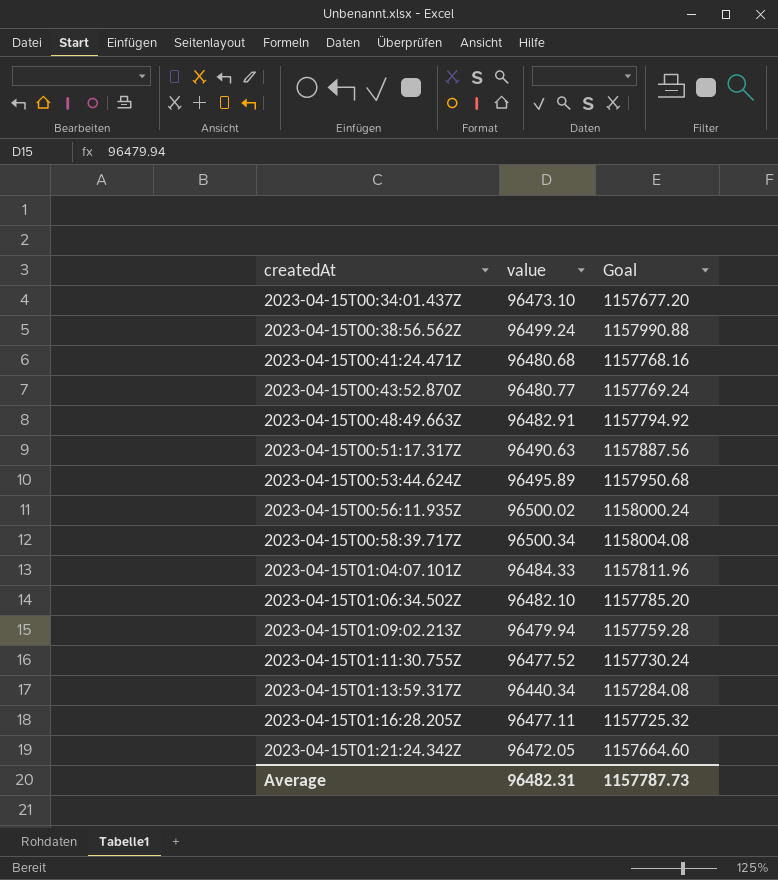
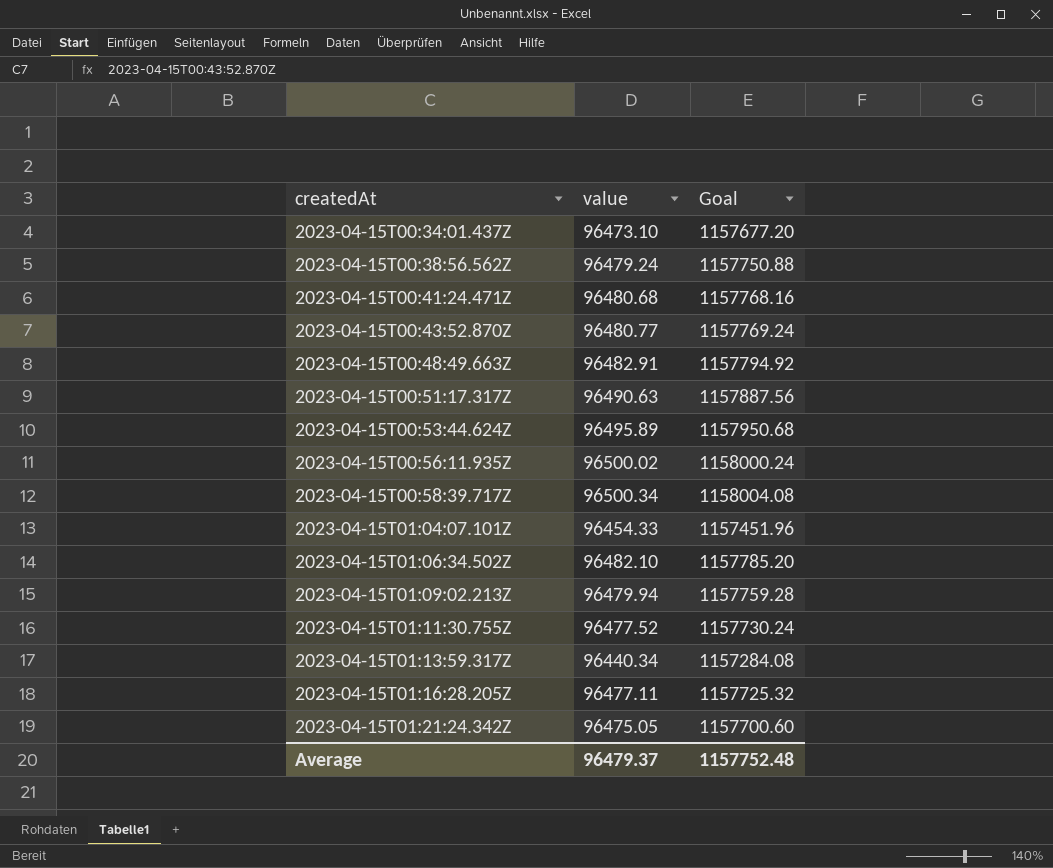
2023-04-15T00:38:56.562Z | value: 96499.24 -> 96479.24
2023-04-15T00:38:56.562Z | Goal: 1157990.88 -> 1157750.88
2023-04-15T01:04:07.101Z | value: 96484.33 -> 96454.33
2023-04-15T01:04:07.101Z | Goal: 1157811.96 -> 1157451.96
2023-04-15T01:21:24.342Z | value: 96472.05 -> 96475.05
2023-04-15T01:21:24.342Z | Goal: 1157664.60 -> 1157700.60
Average | value: 96482.31 -> 96479.37
Average | Goal: 1157787.73 -> 1157752.48

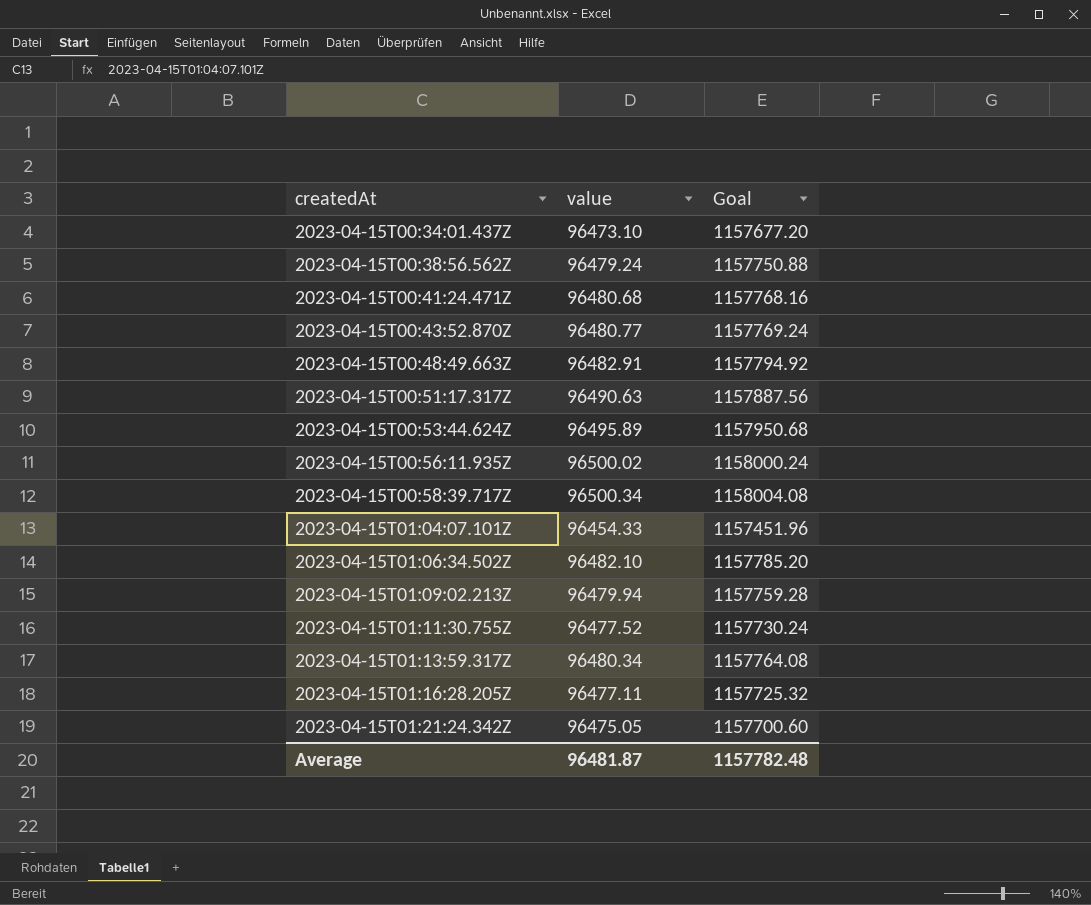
2023-04-15T01:13:59.317Z | value: 96440.34 -> 96480.34
2023-04-15T01:13:59.317Z | Goal: 1157284.08 -> 1157764.08
Average | value: 96479.37 -> 96481.87
Average | Goal: 1157752.48 -> 1157782.48

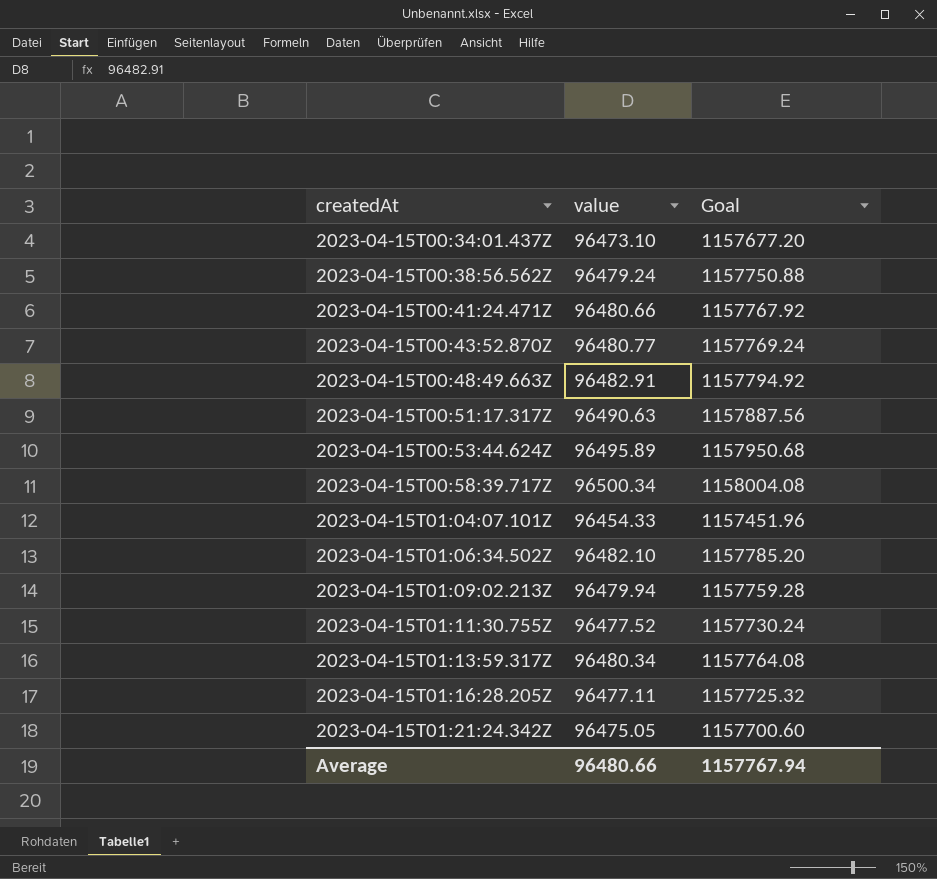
row 2023-04-15T00:56:11.935Z: 96500.02 | 1158000.24 -> none
2023-04-15T00:41:24.471Z | value: 96480.68 -> 96480.66
2023-04-15T00:41:24.471Z | Goal: 1157768.16 -> 1157767.92
Average | value: 96481.87 -> 96480.66
Average | Goal: 1157782.48 -> 1157767.94

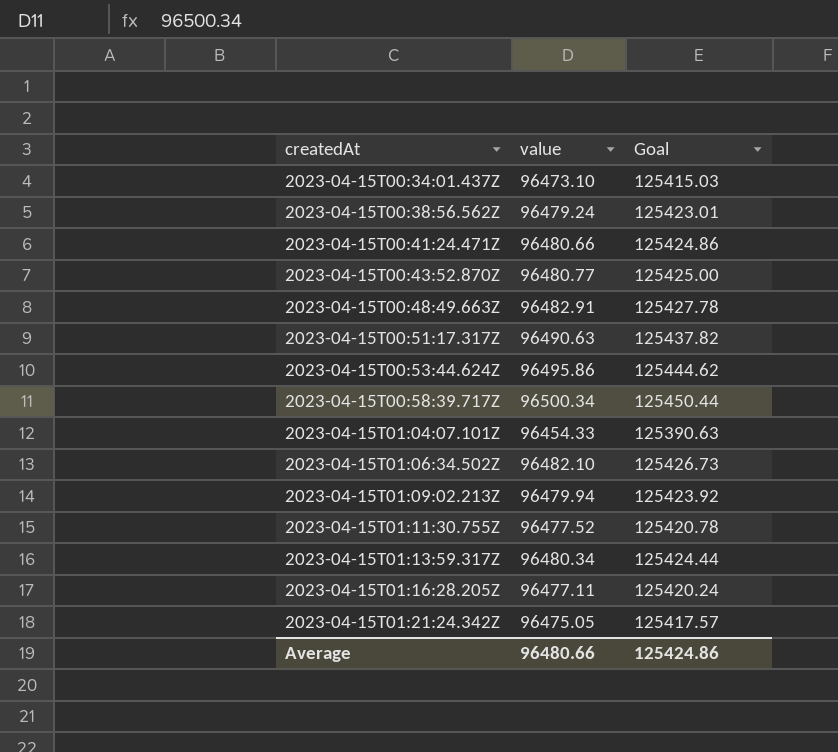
column Goal | formula: [value] * 12 -> [value] * 1.3
2023-04-15T00:53:44.624Z | value: 96495.89 -> 96495.86
Average | Goal: 1157767.94 -> 125424.86

